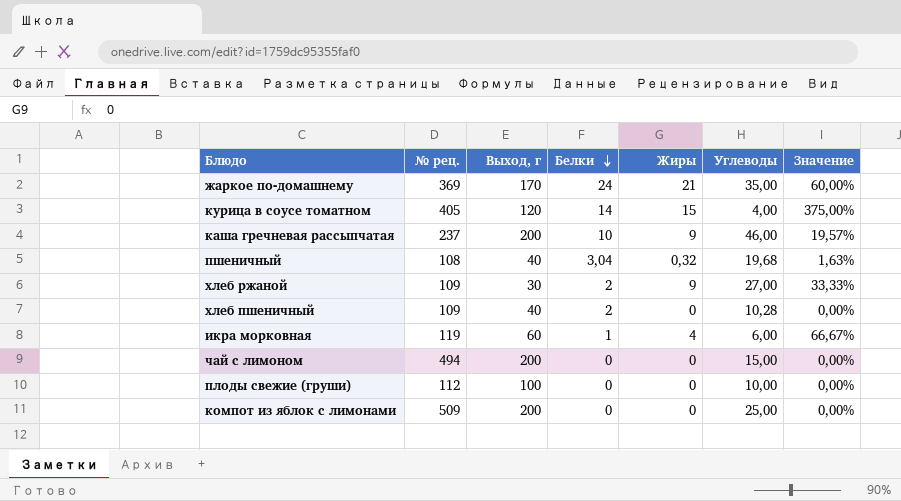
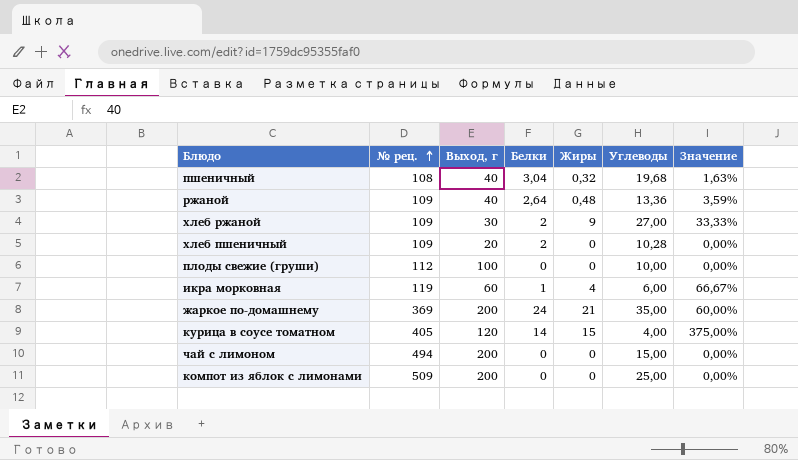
row order: Белки descending -> № рец. ascending
row каша гречневая рассыпчатая: 237 | 200 | 10 | 9 | 46,00 | 19,57% -> none
row ржаной: none -> 109 | 40 | 2,64 | 0,48 | 13,36 | 3,59%
хлеб пшеничный | Выход, г: 40 -> 20
жаркое по-домашнему | Выход, г: 170 -> 200

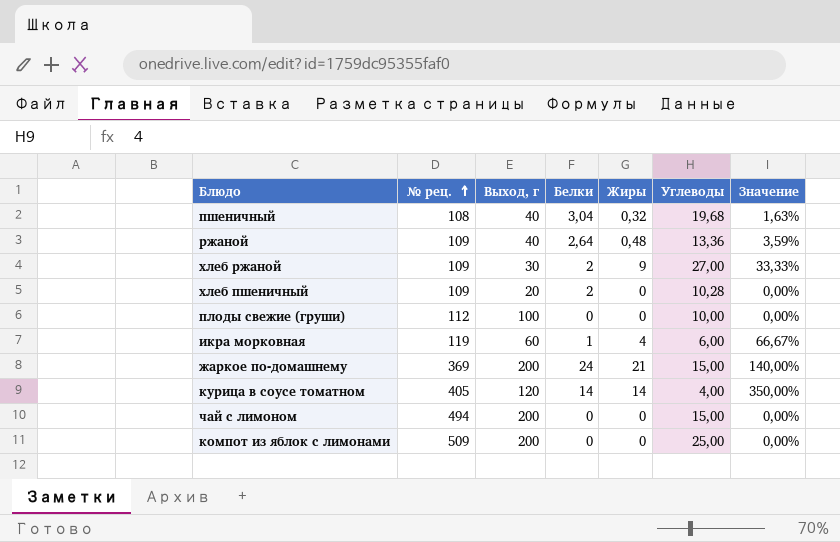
жаркое по-домашнему | Углеводы: 35,00 -> 15,00
жаркое по-домашнему | Значение: 60,00% -> 140,00%
курица в соусе томатном | Жиры: 15 -> 14
курица в соусе томатном | Значение: 375,00% -> 350,00%

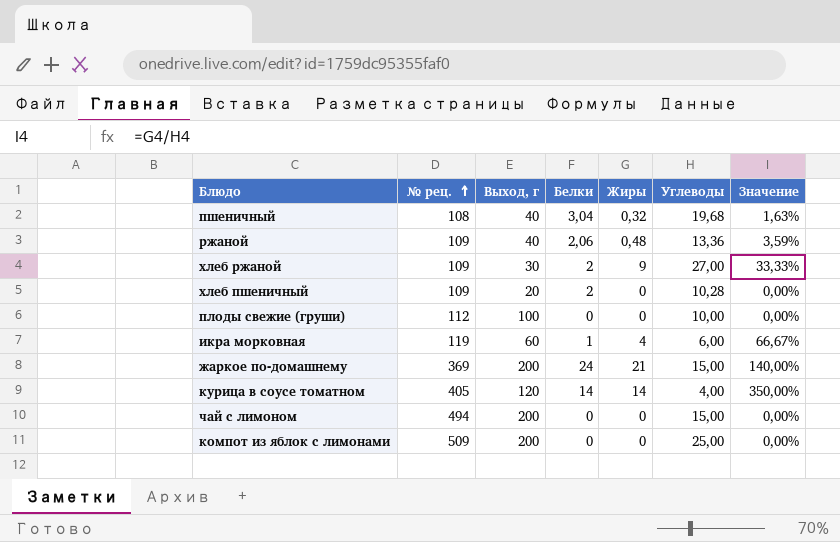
ржаной | Белки: 2,64 -> 2,06

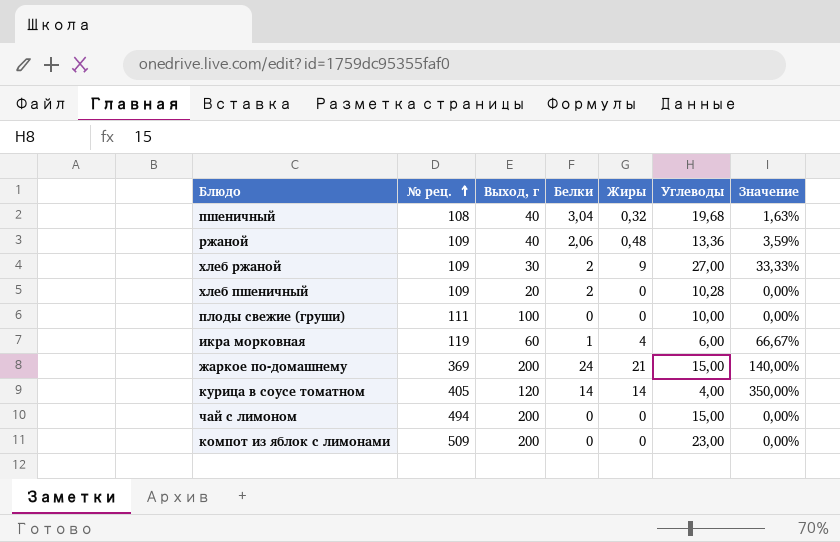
плоды свежие (груши) | № рец.: 112 -> 111
компот из яблок с лимонами | Углеводы: 25,00 -> 23,00

